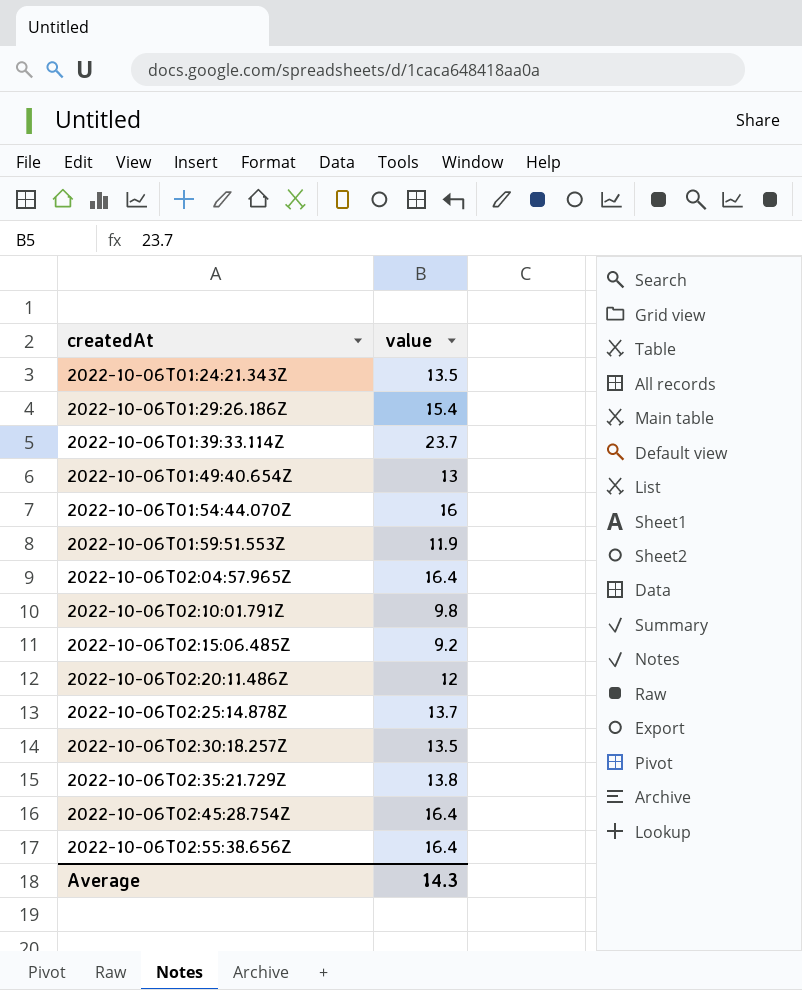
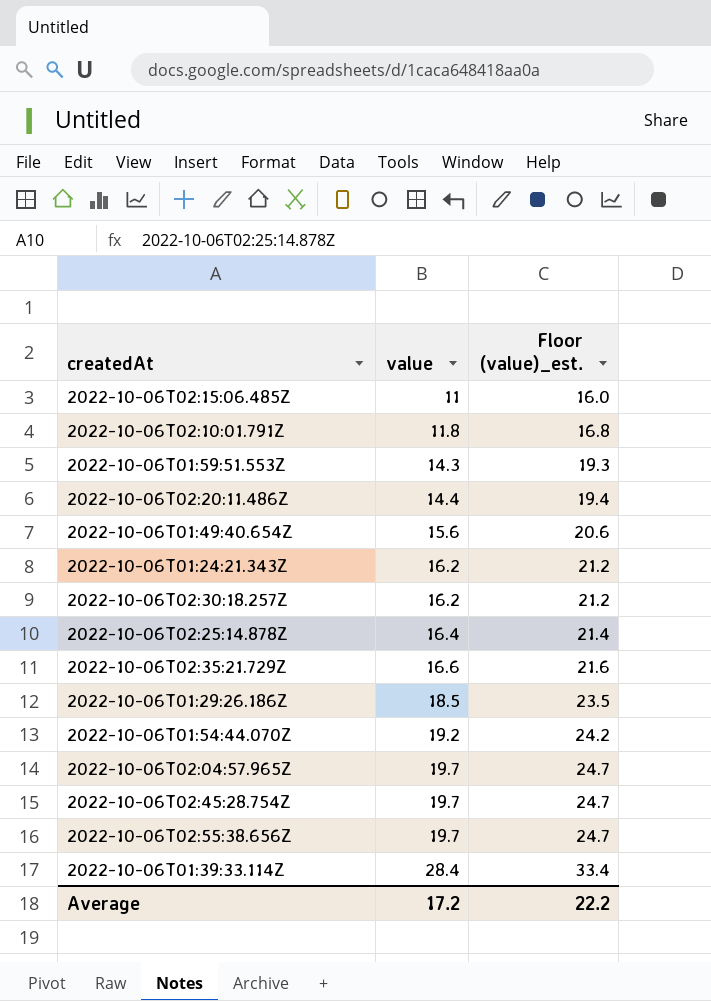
row order: createdAt ascending -> value ascending
column Floor (value)_est. | formula: none -> [value] + 5
2022-10-06T02:15:06.485Z | value: 9.2 -> 11
2022-10-06T02:10:01.791Z | value: 9.8 -> 11.8
2022-10-06T01:59:51.553Z | value: 11.9 -> 14.3
2022-10-06T02:20:11.486Z | value: 12 -> 14.4
2022-10-06T01:49:40.654Z | value: 13 -> 15.6
2022-10-06T01:24:21.343Z | value: 13.5 -> 16.2
2022-10-06T02:30:18.257Z | value: 13.5 -> 16.2
2022-10-06T02:25:14.878Z | value: 13.7 -> 16.4
2022-10-06T02:35:21.729Z | value: 13.8 -> 16.6
2022-10-06T01:29:26.186Z | value: 15.4 -> 18.5
2022-10-06T01:54:44.070Z | value: 16 -> 19.2
2022-10-06T02:04:57.965Z | value: 16.4 -> 19.7
2022-10-06T02:45:28.754Z | value: 16.4 -> 19.7
2022-10-06T02:55:38.656Z | value: 16.4 -> 19.7
2022-10-06T01:39:33.114Z | value: 23.7 -> 28.4
Average | value: 14.3 -> 17.2

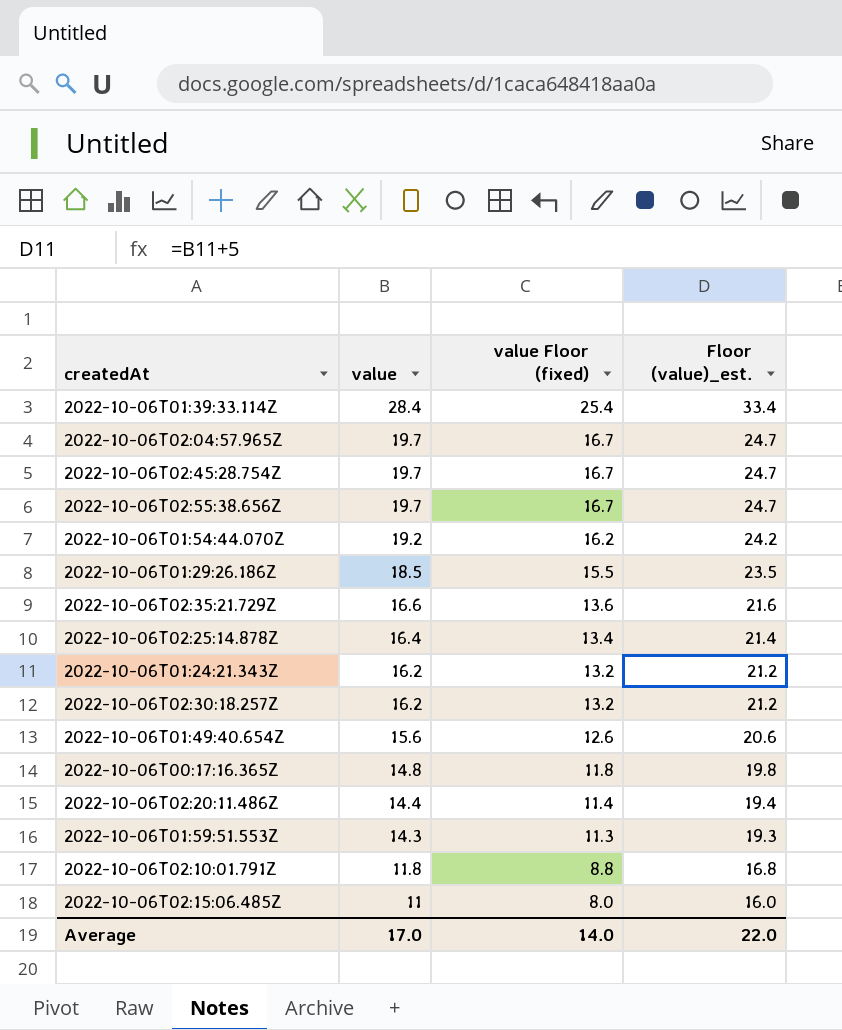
row order: value ascending -> value descending
column value Floor (fixed) | formula: none -> [value] - 3
row 2022-10-06T00:17:16.365Z: none -> 14.8 | 11.8 | 19.8
Average | value: 17.2 -> 17.0
Average | Floor (value)_est.: 22.2 -> 22.0

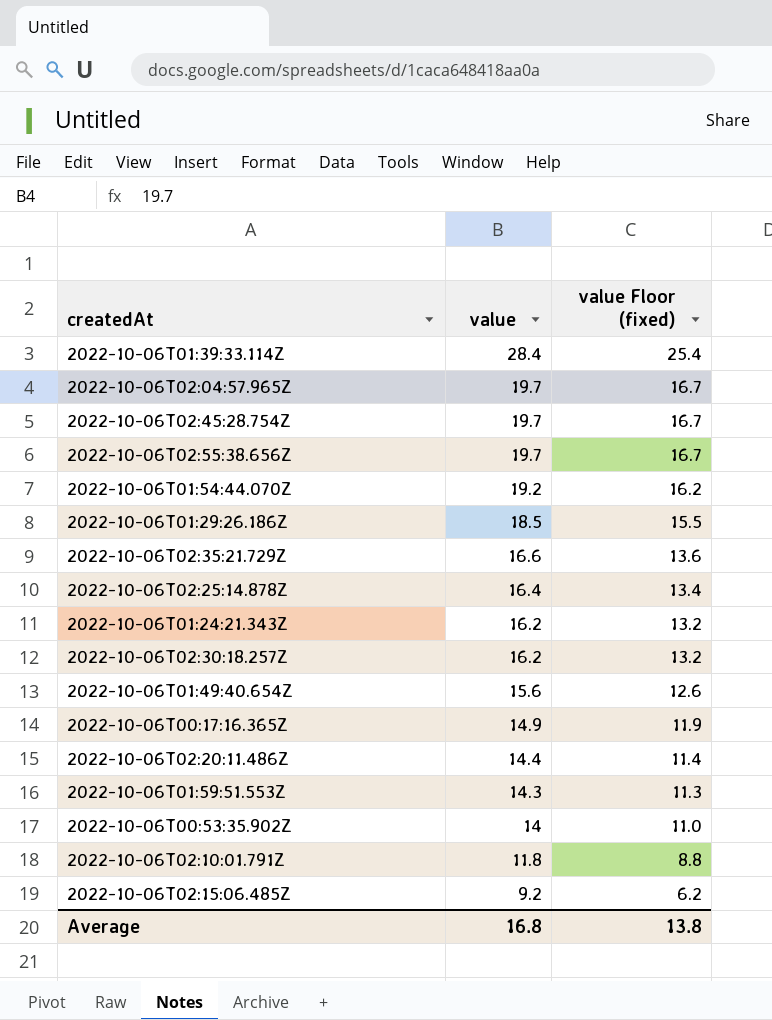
column Floor (value)_est. | formula: [value] + 5 -> none
2022-10-06T00:17:16.365Z | value: 14.8 -> 14.9
2022-10-06T00:17:16.365Z | value Floor (fixed): 11.8 -> 11.9
row 2022-10-06T00:53:35.902Z: none -> 14 | 11.0
2022-10-06T02:15:06.485Z | value: 11 -> 9.2
2022-10-06T02:15:06.485Z | value Floor (fixed): 8.0 -> 6.2
Average | value: 17.0 -> 16.8
Average | value Floor (fixed): 14.0 -> 13.8

